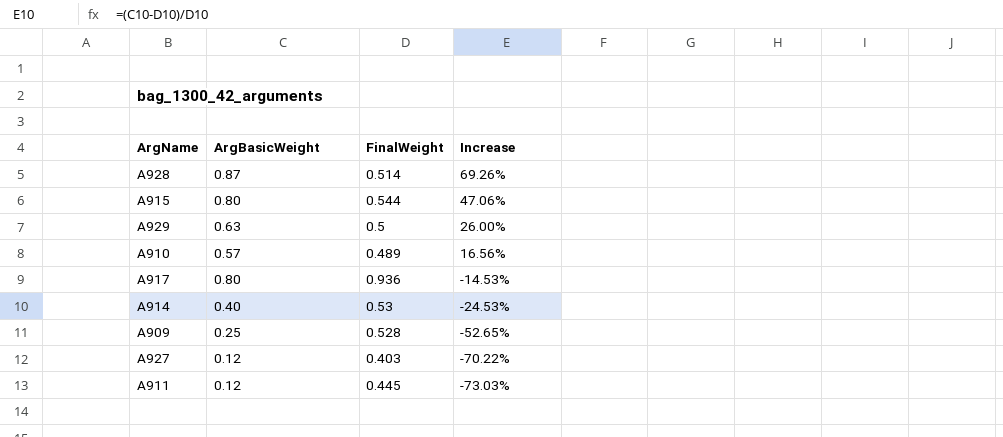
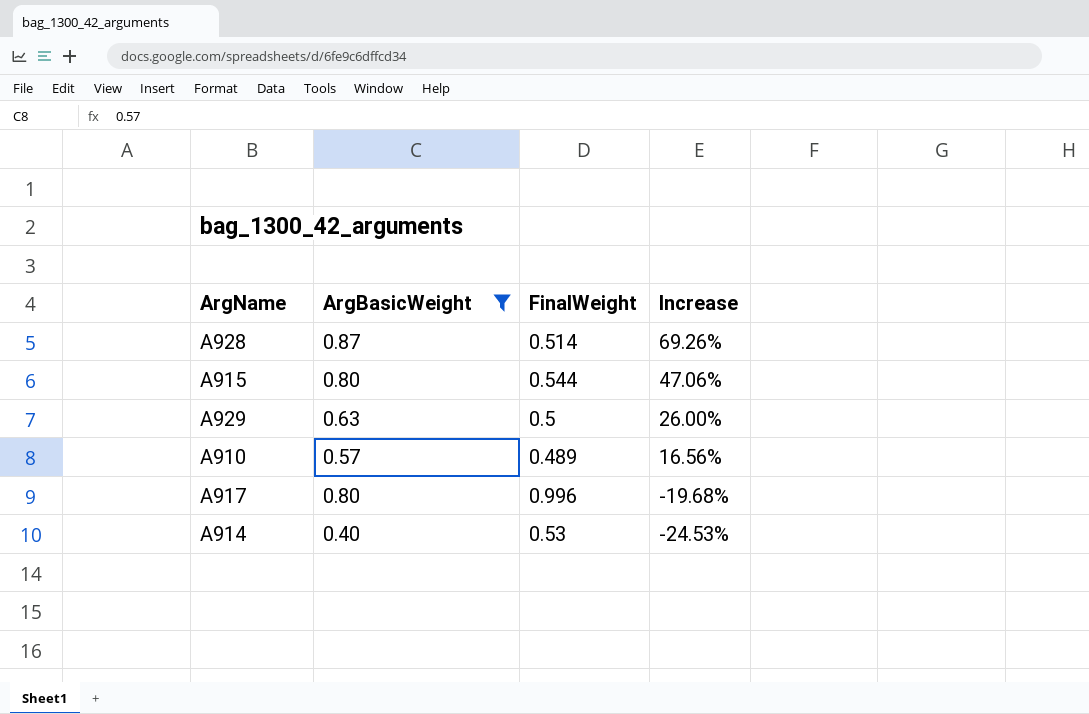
filter: none -> ArgBasicWeight >= 0.40
A917 | FinalWeight: 0.936 -> 0.996
A917 | Increase: -14.53% -> -19.68%

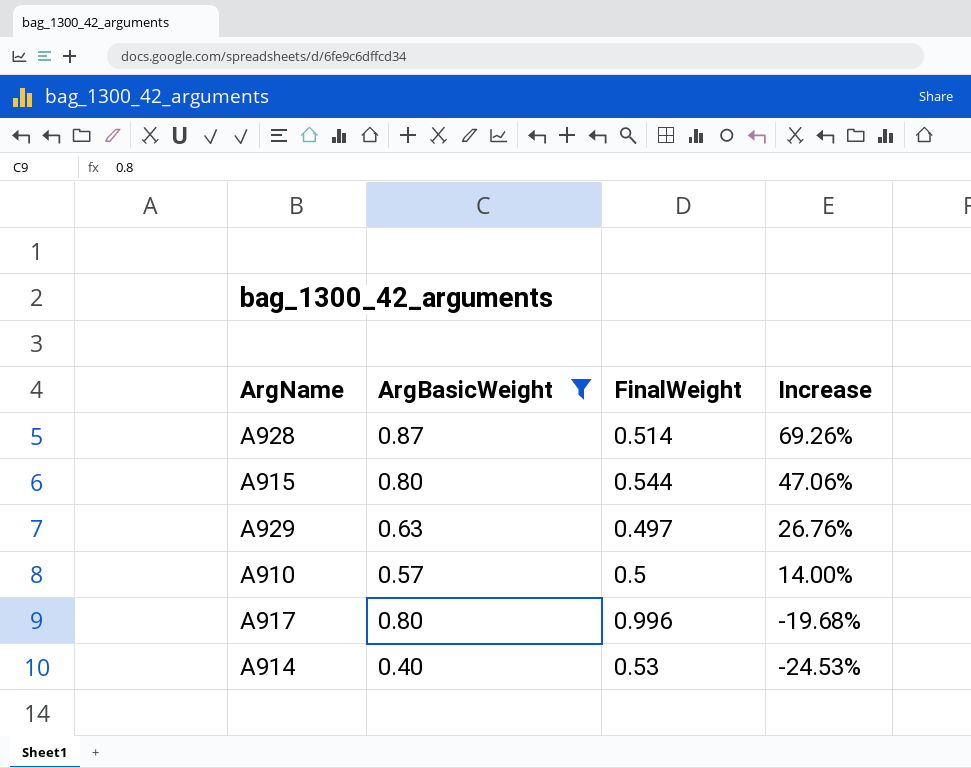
A929 | FinalWeight: 0.5 -> 0.497
A929 | Increase: 26.00% -> 26.76%
A910 | FinalWeight: 0.489 -> 0.5
A910 | Increase: 16.56% -> 14.00%

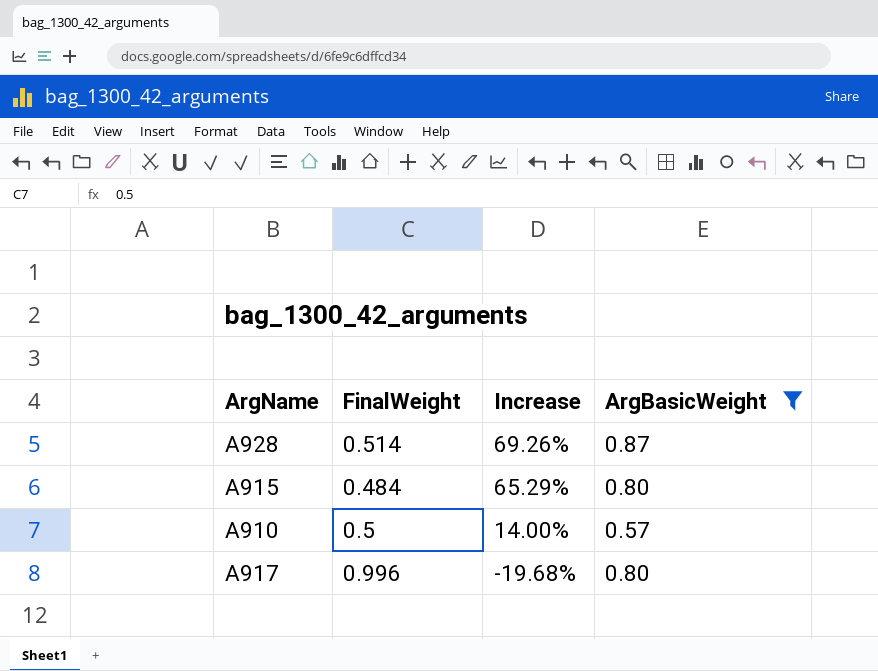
column ArgBasicWeight | position: 2 -> 4
row A929: 0.63 | 0.497 | 26.76% -> none
row A914: 0.40 | 0.53 | -24.53% -> none
A915 | FinalWeight: 0.544 -> 0.484
A915 | Increase: 47.06% -> 65.29%

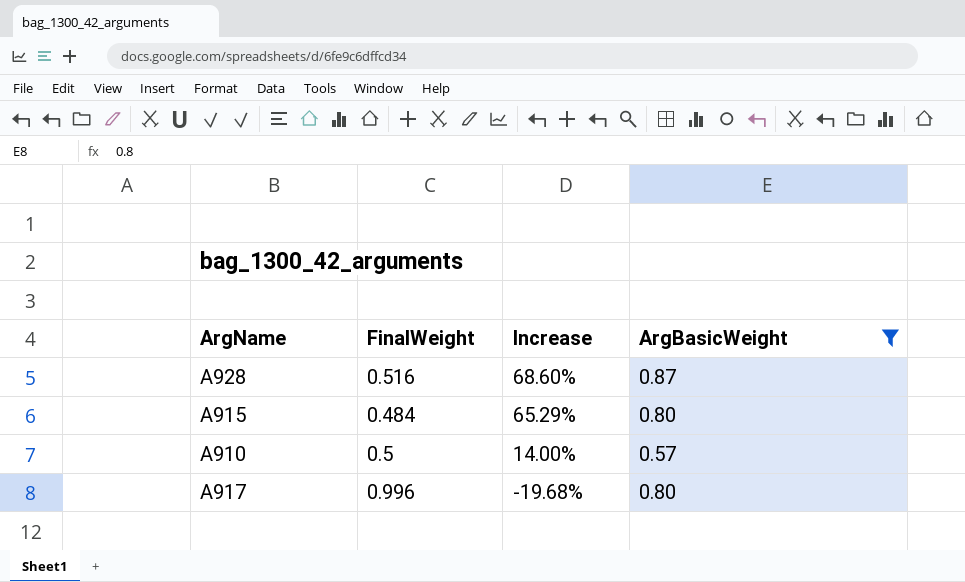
A928 | FinalWeight: 0.514 -> 0.516
A928 | Increase: 69.26% -> 68.60%

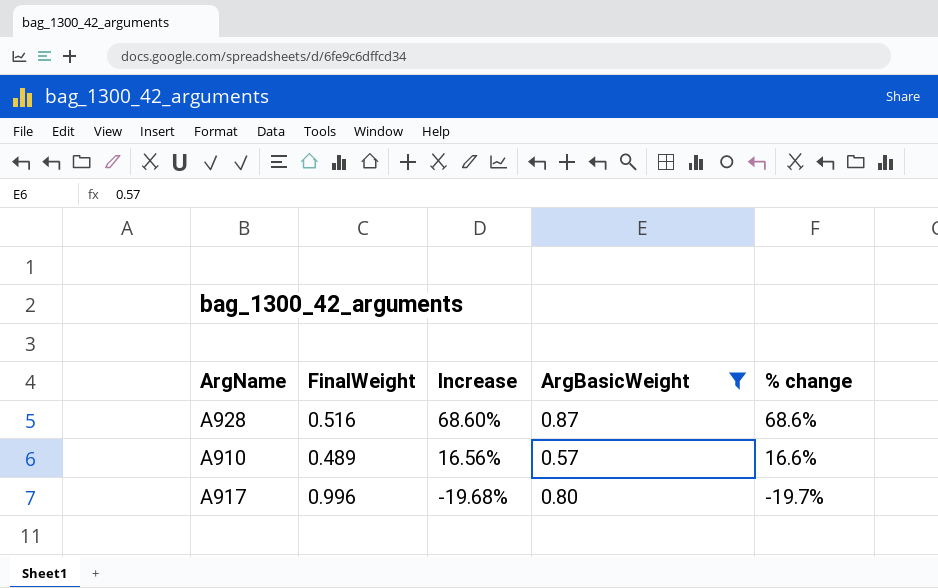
column % change | formula: none -> ([ArgBasicWeight] - [FinalWeight]) / [FinalWeight]
row A915: 0.484 | 65.29% | 0.80 -> none
A910 | FinalWeight: 0.5 -> 0.489
A910 | Increase: 14.00% -> 16.56%

